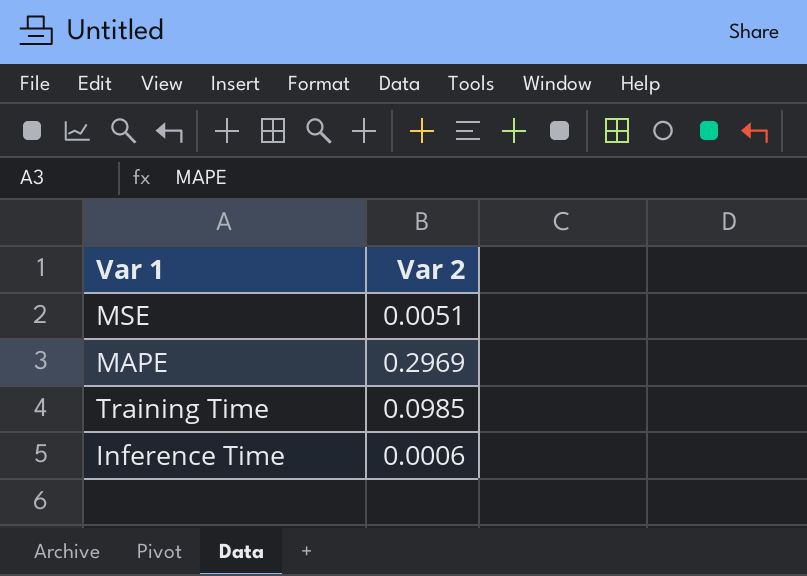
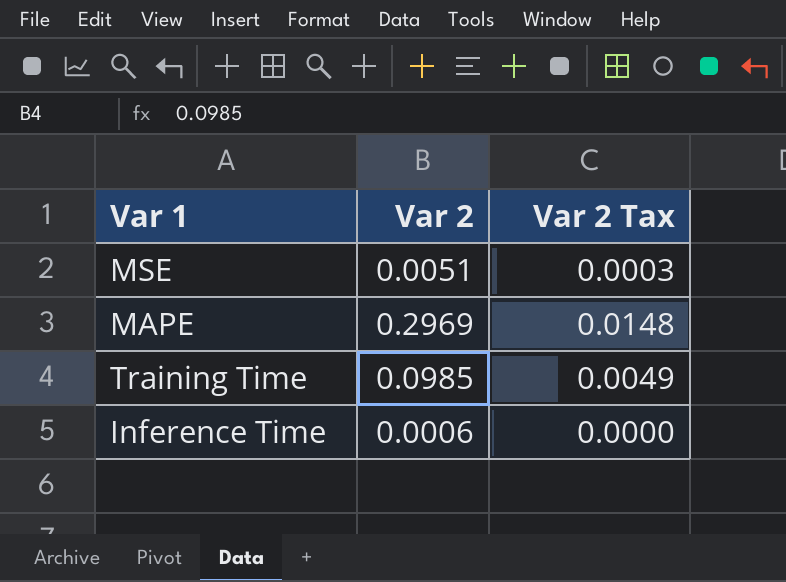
column Var 2 Tax | formula: none -> [Var 2] * 0.05

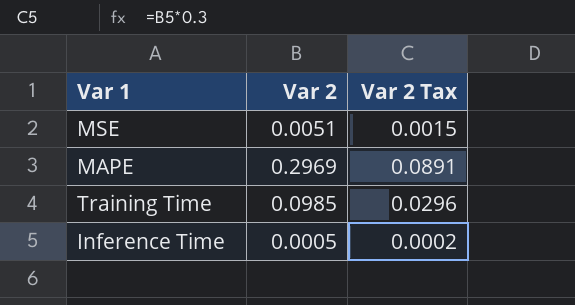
column Var 2 Tax | formula: [Var 2] * 0.05 -> [Var 2] * 0.3
Inference Time | Var 2: 0.0006 -> 0.0005

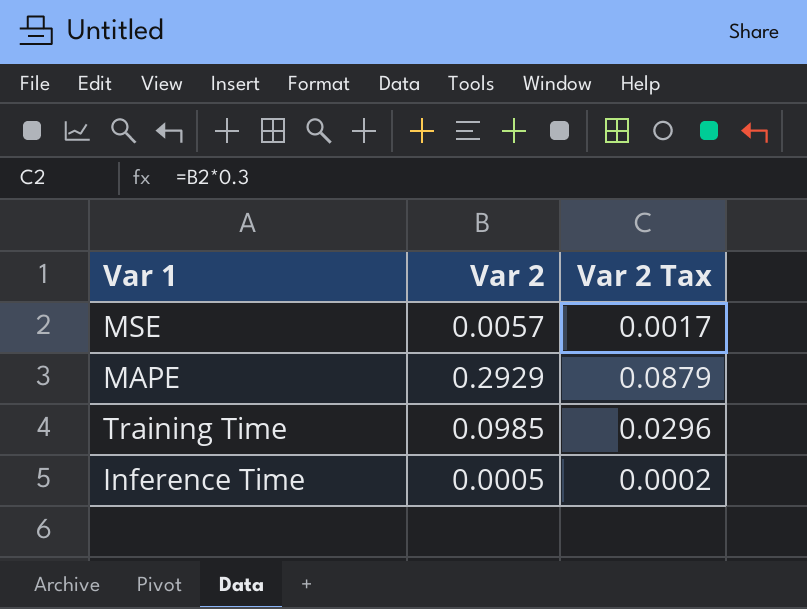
MSE | Var 2: 0.0051 -> 0.0057
MSE | Var 2 Tax: 0.0015 -> 0.0017
MAPE | Var 2: 0.2969 -> 0.2929
MAPE | Var 2 Tax: 0.0891 -> 0.0879

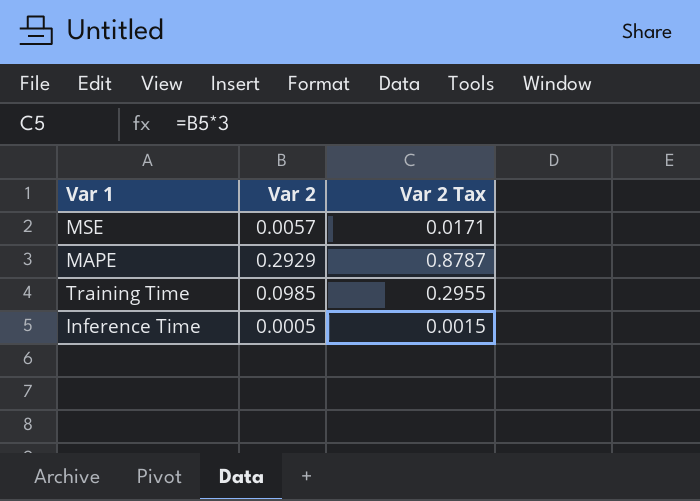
column Var 2 Tax | formula: [Var 2] * 0.3 -> [Var 2] * 3

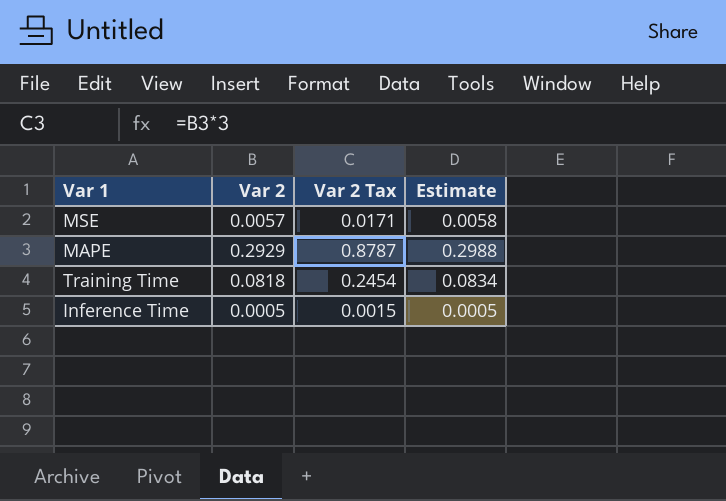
column Estimate | formula: none -> [Var 2] * 1.02
Training Time | Var 2: 0.0985 -> 0.0818
Training Time | Var 2 Tax: 0.2955 -> 0.2454

